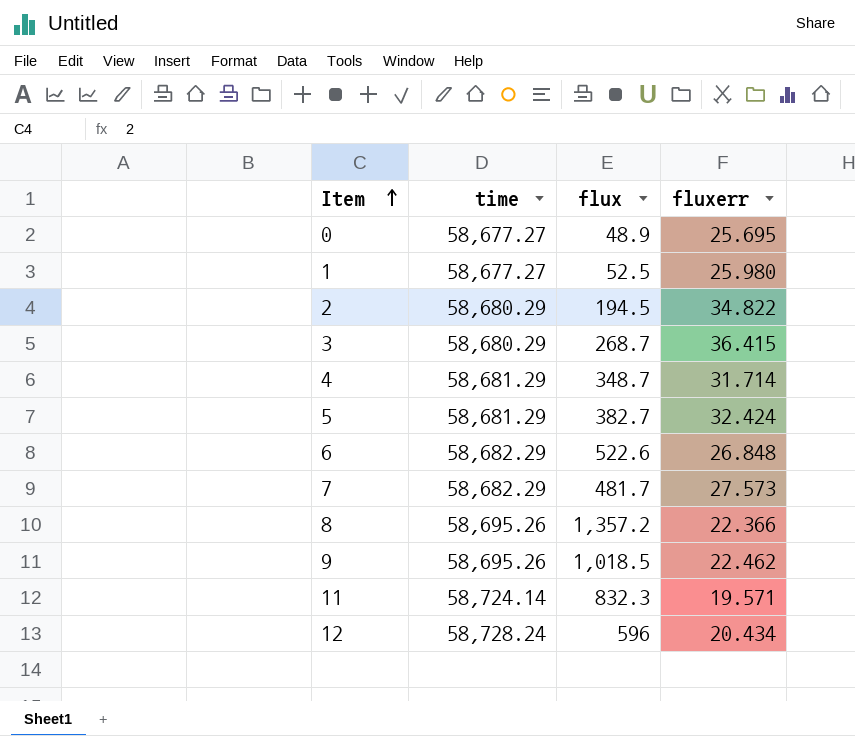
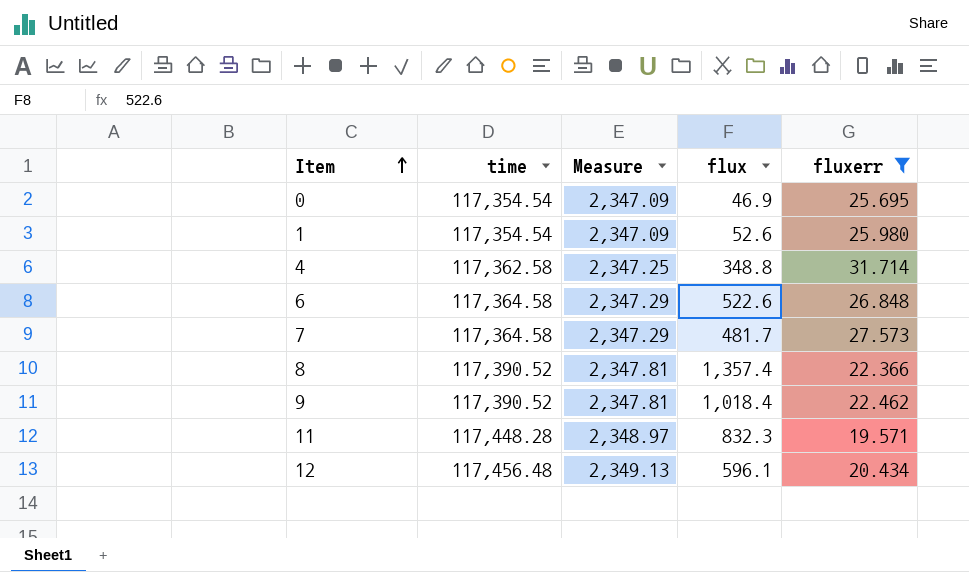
filter: none -> fluxerr <= 31.714
column Measure | formula: none -> [time] * 0.02
0 | time: 58,677.27 -> 117,354.54
0 | flux: 48.9 -> 46.9
1 | time: 58,677.27 -> 117,354.54
1 | flux: 52.5 -> 52.6
4 | time: 58,681.29 -> 117,362.58
4 | flux: 348.7 -> 348.8
6 | time: 58,682.29 -> 117,364.58
7 | time: 58,682.29 -> 117,364.58
8 | time: 58,695.26 -> 117,390.52
8 | flux: 1,357.2 -> 1,357.4
9 | time: 58,695.26 -> 117,390.52
9 | flux: 1,018.5 -> 1,018.4
11 | time: 58,724.14 -> 117,448.28
12 | time: 58,728.24 -> 117,456.48
12 | flux: 596 -> 596.1

